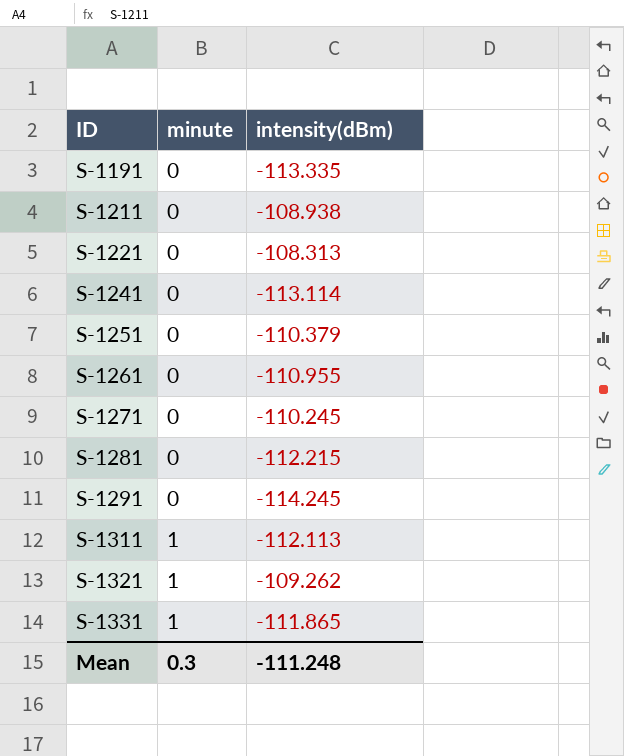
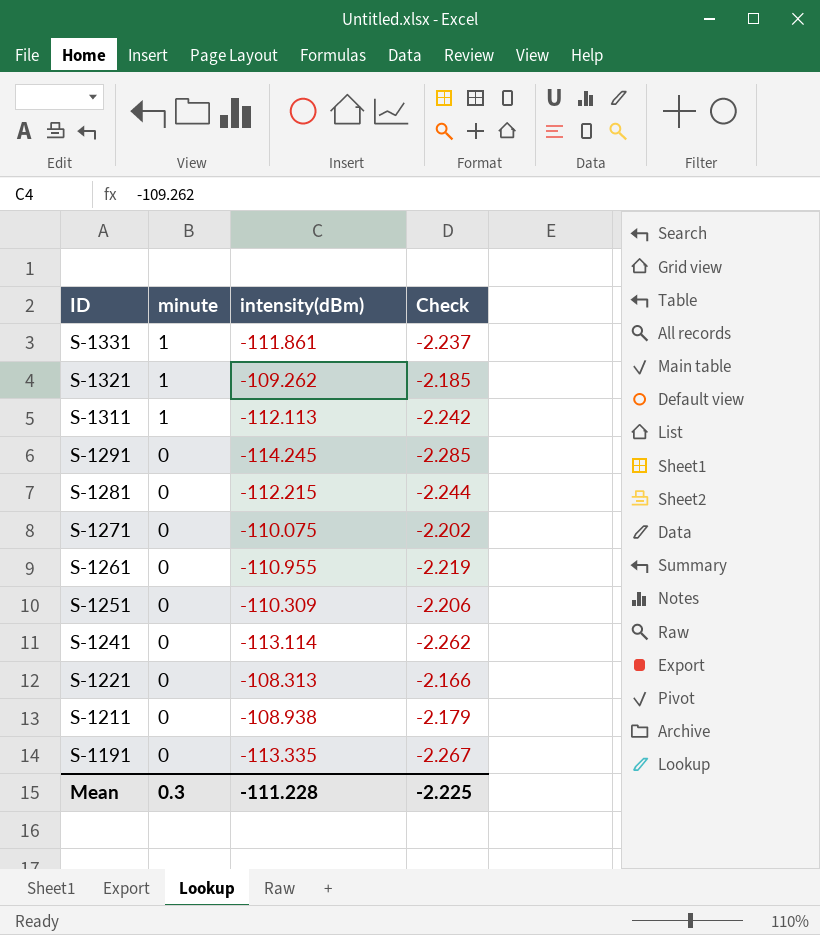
row order: ID ascending -> ID descending
column Check | formula: none -> [intensity(dBm)] * 0.02
S-1331 | intensity(dBm): -111.865 -> -111.861
S-1271 | intensity(dBm): -110.245 -> -110.075
S-1251 | intensity(dBm): -110.379 -> -110.309
Mean | intensity(dBm): -111.248 -> -111.228

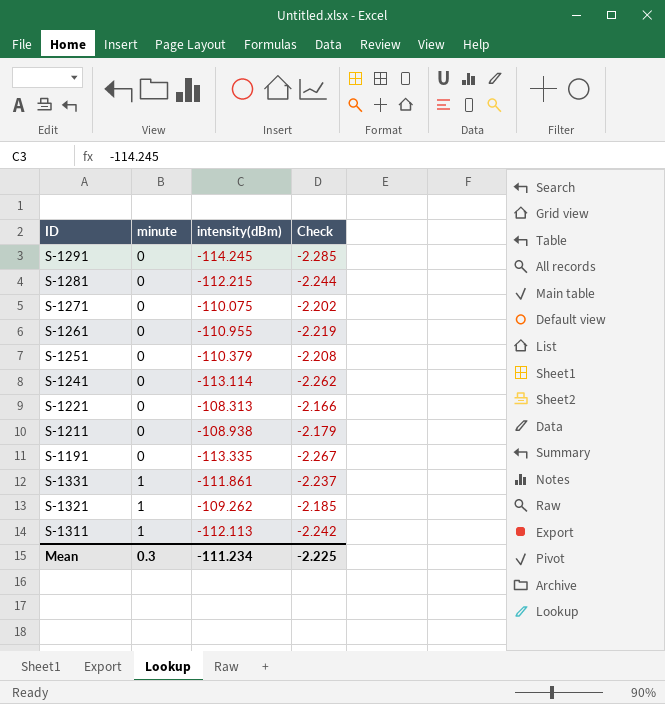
row order: ID descending -> minute ascending
S-1251 | intensity(dBm): -110.309 -> -110.379
S-1251 | Check: -2.206 -> -2.208
Mean | intensity(dBm): -111.228 -> -111.234

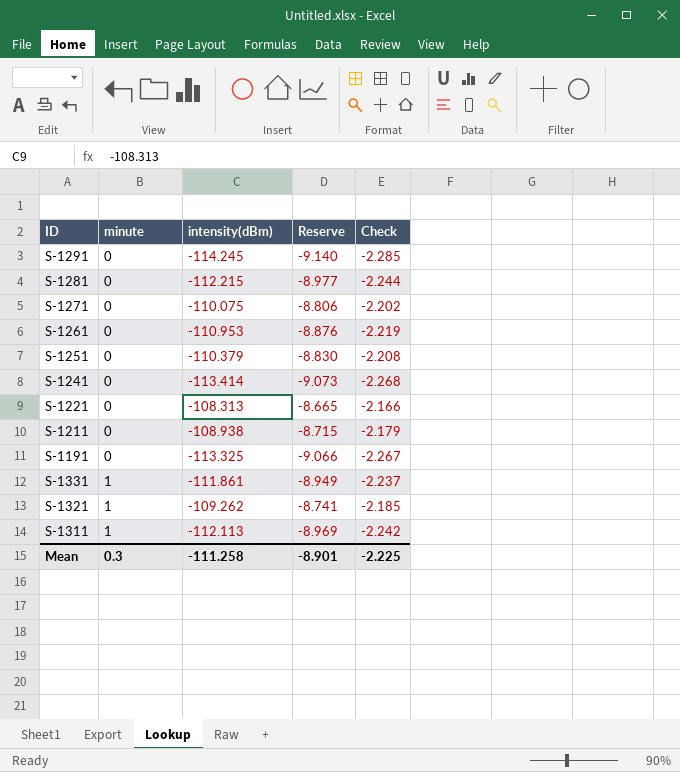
column Reserve | formula: none -> [intensity(dBm)] * 0.08
S-1261 | intensity(dBm): -110.955 -> -110.953
S-1241 | intensity(dBm): -113.114 -> -113.414
S-1241 | Check: -2.262 -> -2.268
S-1191 | intensity(dBm): -113.335 -> -113.325
Mean | intensity(dBm): -111.234 -> -111.258

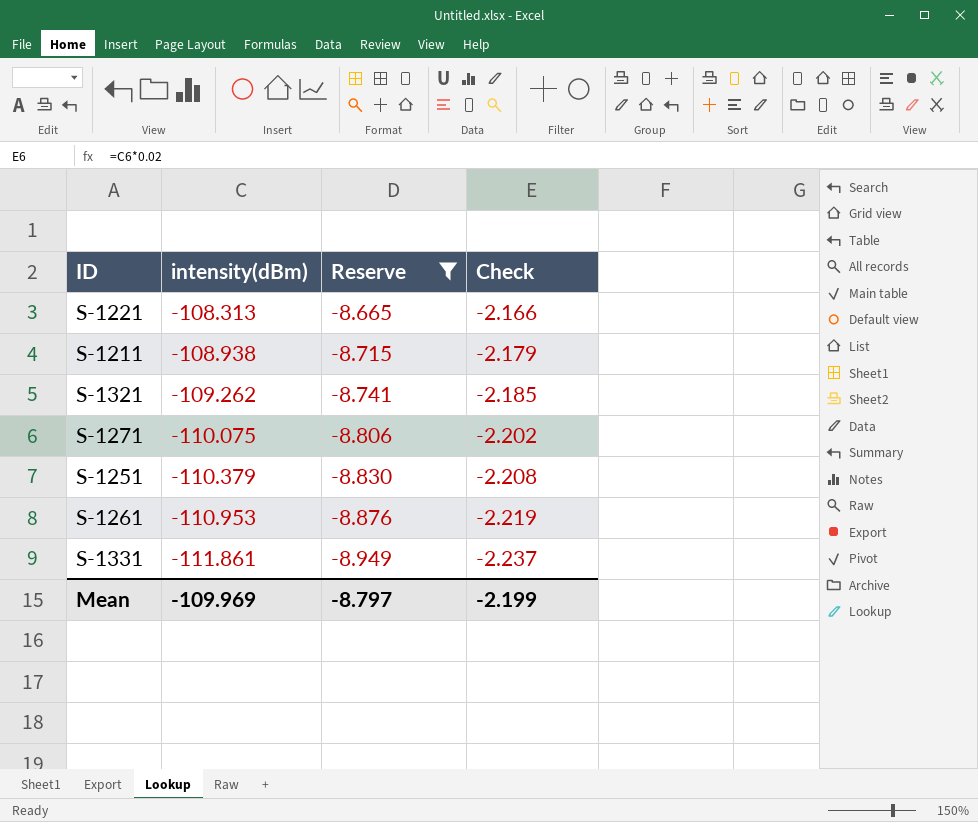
filter: none -> Reserve >= -8.949
row order: minute ascending -> intensity(dBm) descending
column minute | position: 2 -> none
Mean | intensity(dBm): -111.258 -> -109.969
Mean | Reserve: -8.901 -> -8.797
Mean | Check: -2.225 -> -2.199

